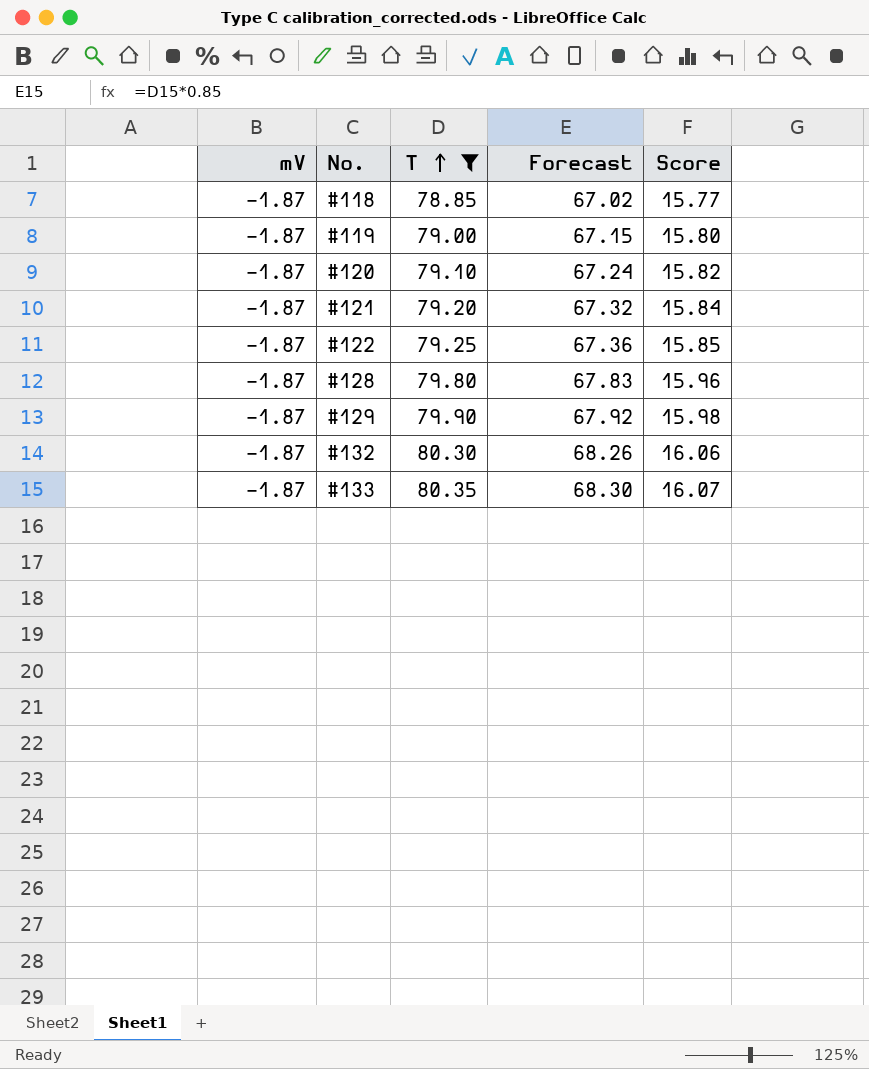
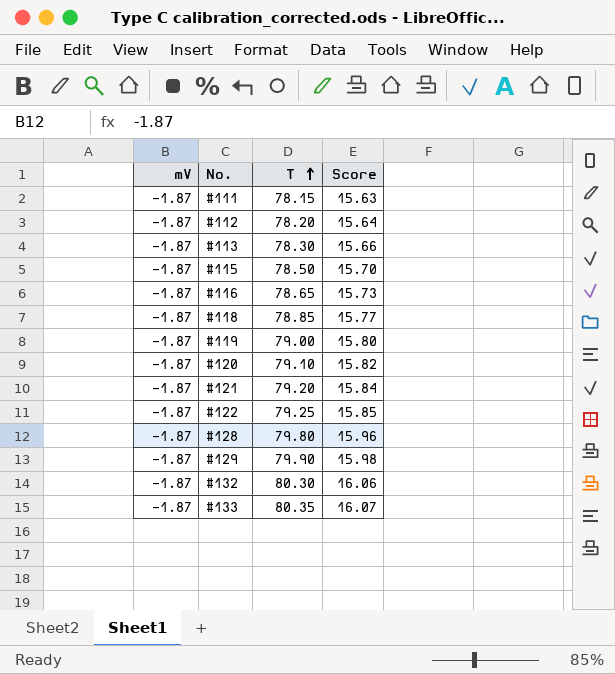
filter: T >= 78.85 -> none
column Forecast | formula: [T] * 0.85 -> none

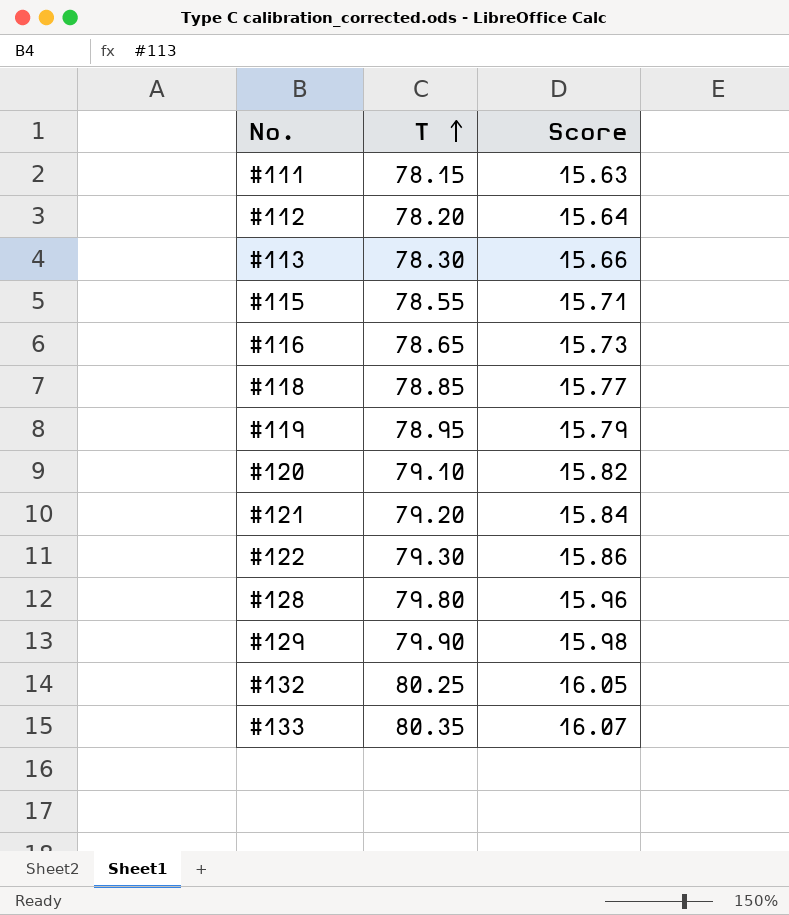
column mV | position: 1 -> none
#115 | T: 78.50 -> 78.55
#115 | Score: 15.70 -> 15.71
#119 | T: 79.00 -> 78.95
#119 | Score: 15.80 -> 15.79
#122 | T: 79.25 -> 79.30
#122 | Score: 15.85 -> 15.86
#132 | T: 80.30 -> 80.25
#132 | Score: 16.06 -> 16.05

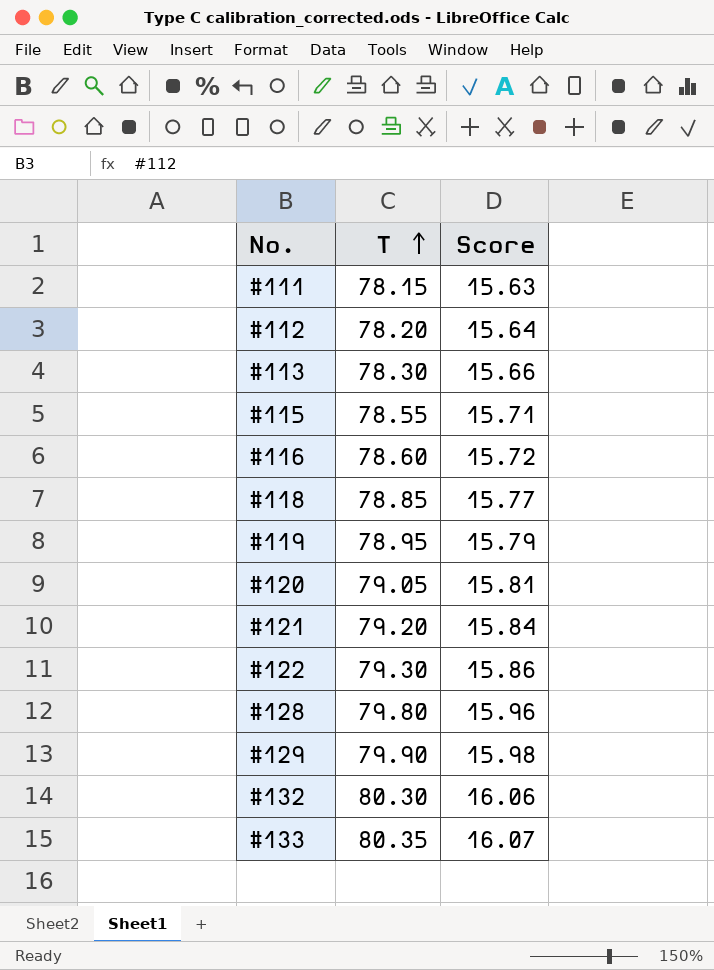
#116 | T: 78.65 -> 78.60
#116 | Score: 15.73 -> 15.72
#120 | T: 79.10 -> 79.05
#120 | Score: 15.82 -> 15.81
#132 | T: 80.25 -> 80.30
#132 | Score: 16.05 -> 16.06

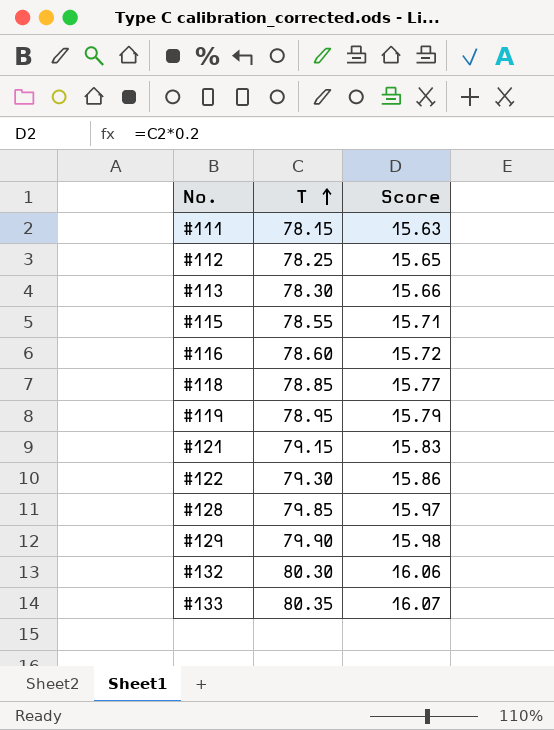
row #120: 79.05 | 15.81 -> none
#112 | T: 78.20 -> 78.25
#112 | Score: 15.64 -> 15.65
#121 | T: 79.20 -> 79.15
#121 | Score: 15.84 -> 15.83
#128 | T: 79.80 -> 79.85
#128 | Score: 15.96 -> 15.97

